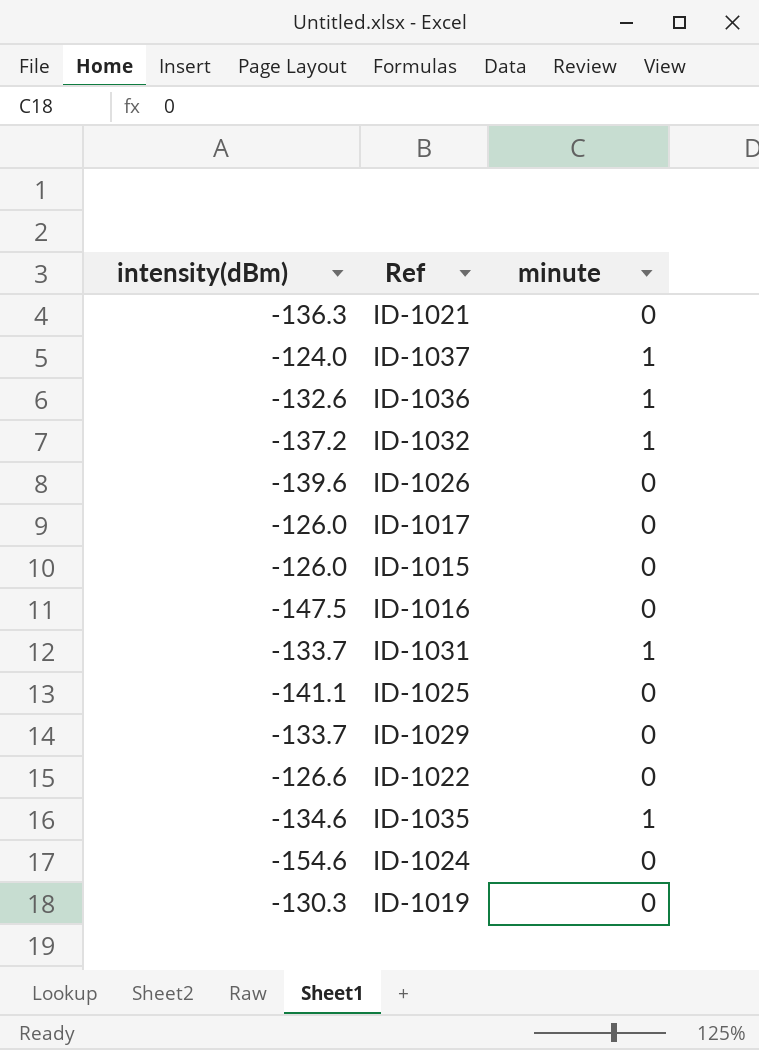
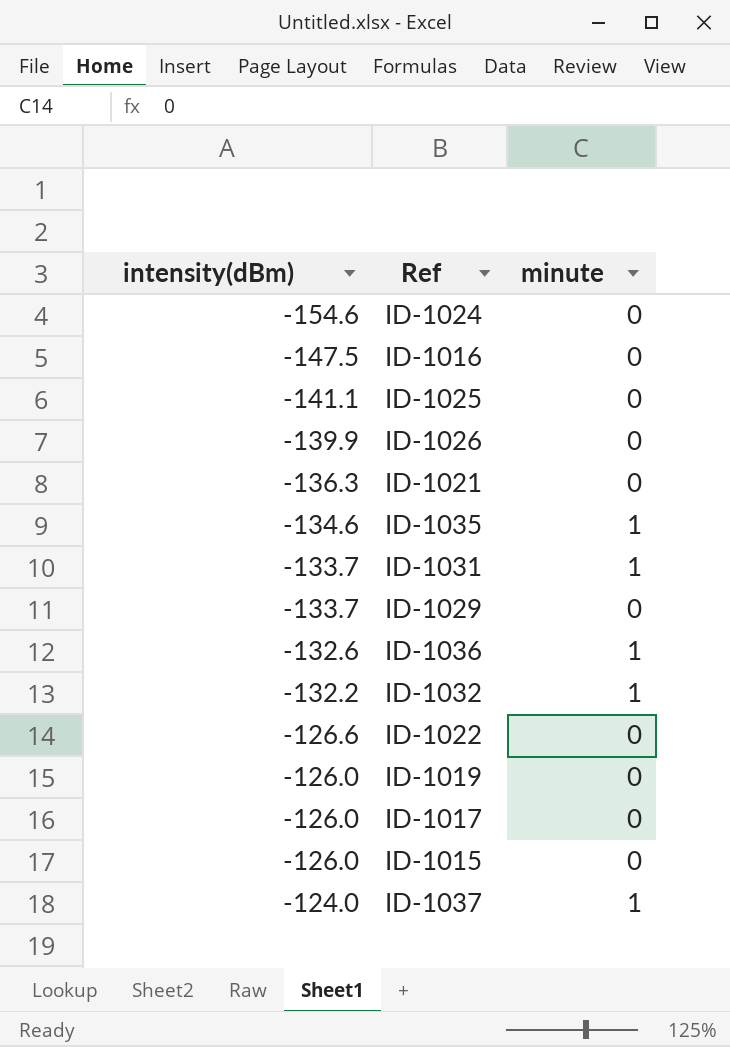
row order: none -> intensity(dBm) ascending
ID-1026 | intensity(dBm): -139.6 -> -139.9
ID-1032 | intensity(dBm): -137.2 -> -132.2
ID-1019 | intensity(dBm): -130.3 -> -126.0

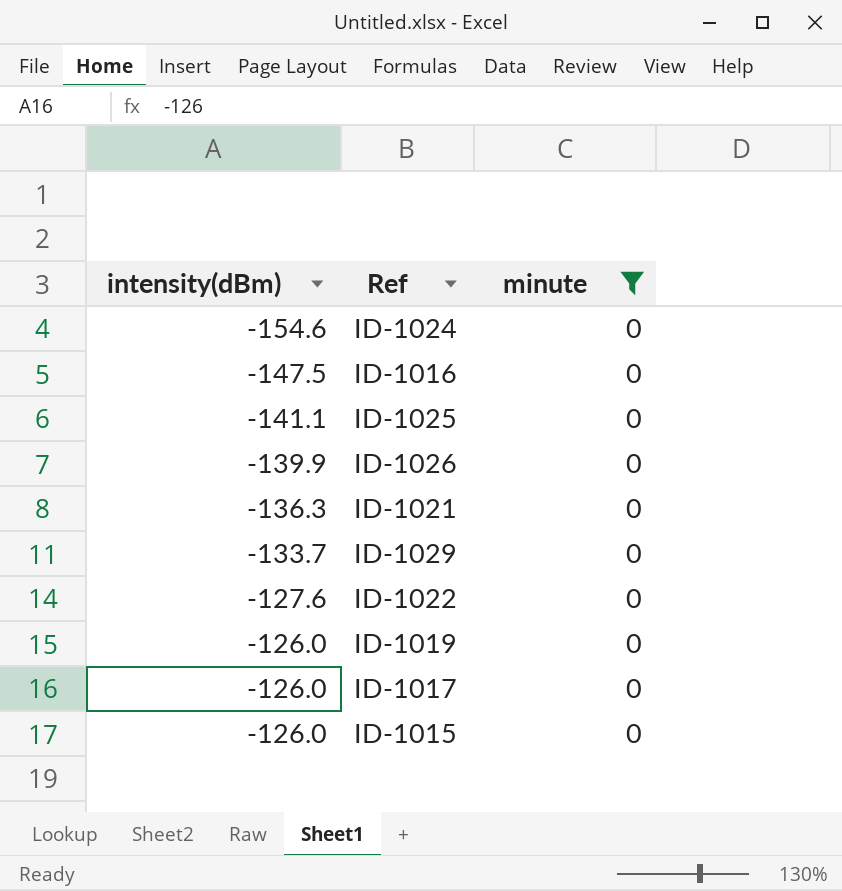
filter: none -> minute = 0
ID-1022 | intensity(dBm): -126.6 -> -127.6

